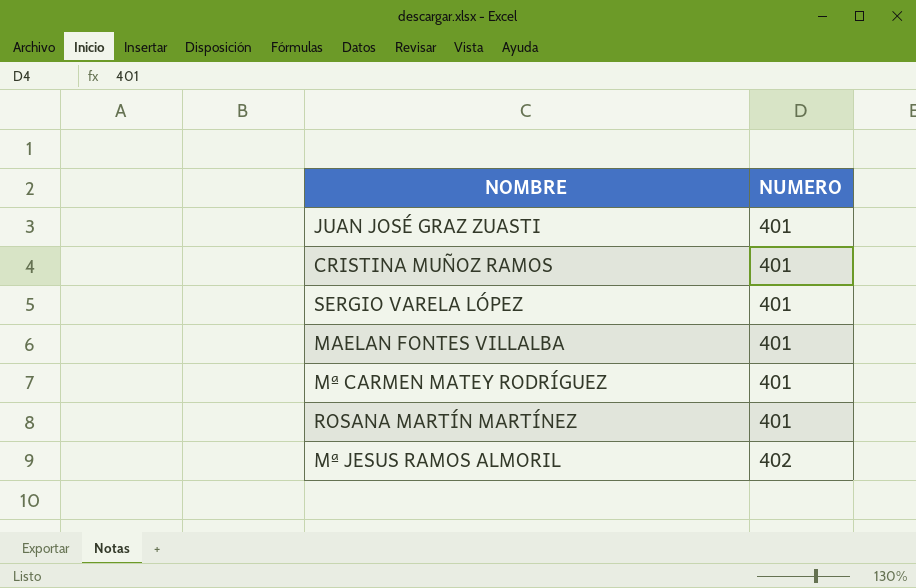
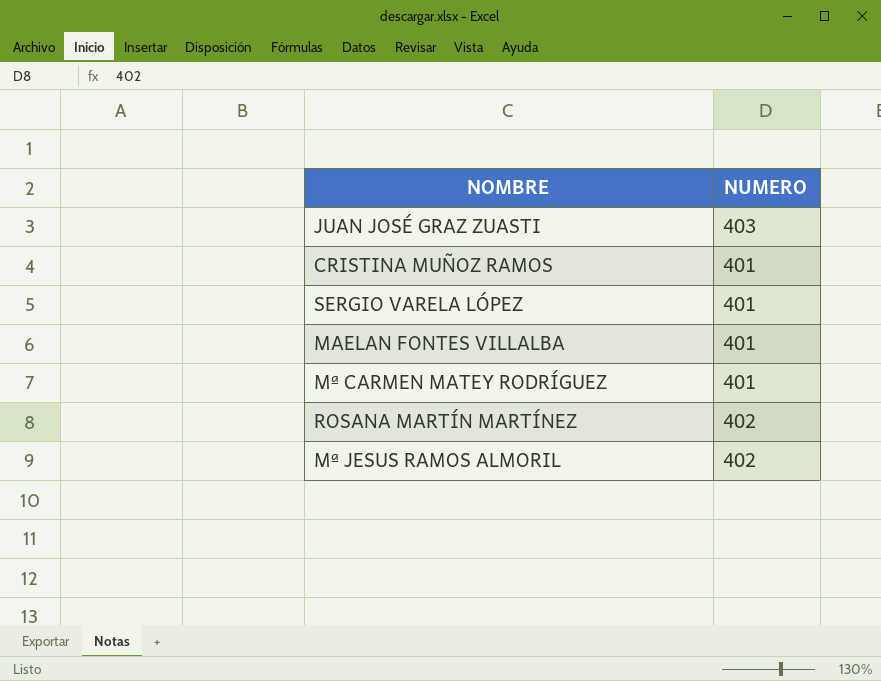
JUAN JOSÉ GRAZ ZUASTI | NUMERO: 401 -> 403
ROSANA MARTÍN MARTÍNEZ | NUMERO: 401 -> 402

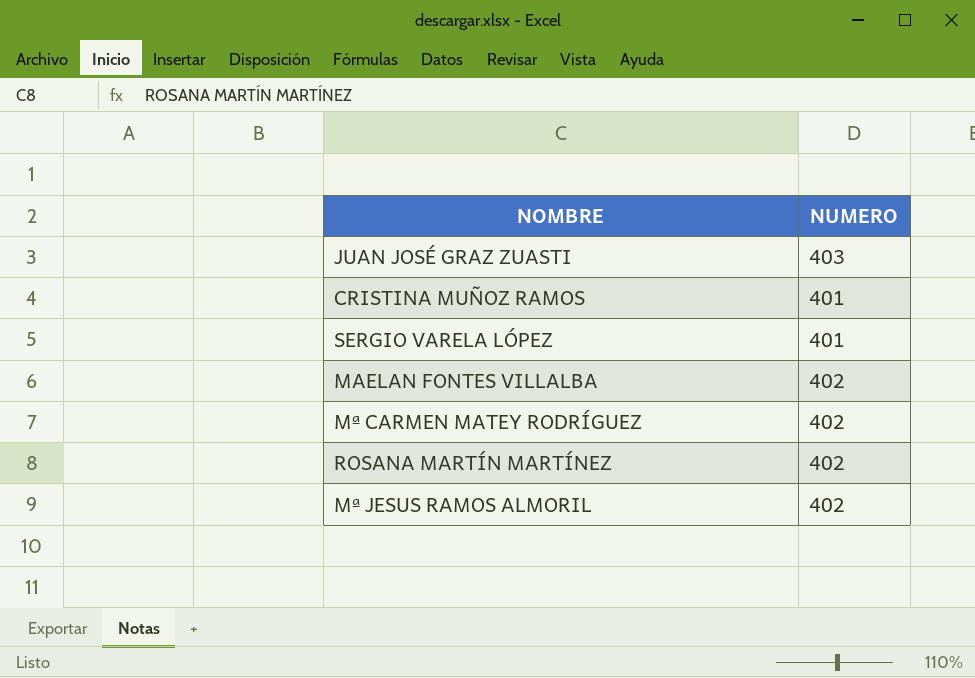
MAELAN FONTES VILLALBA | NUMERO: 401 -> 402
Mª CARMEN MATEY RODRÍGUEZ | NUMERO: 401 -> 402

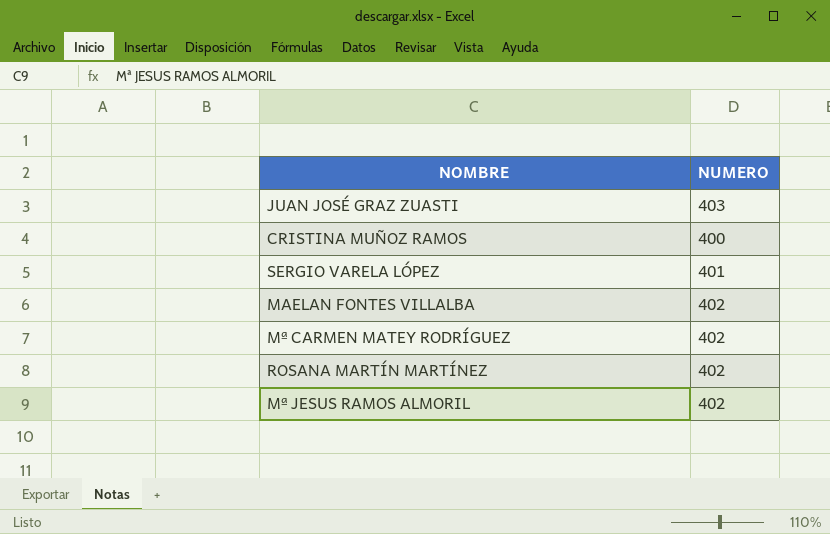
CRISTINA MUÑOZ RAMOS | NUMERO: 401 -> 400

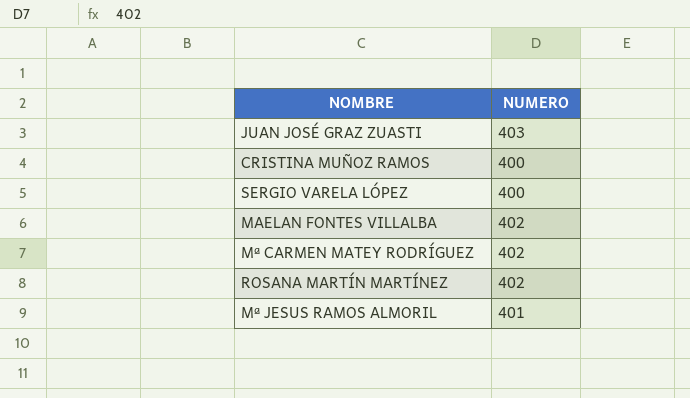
SERGIO VARELA LÓPEZ | NUMERO: 401 -> 400
Mª JESUS RAMOS ALMORIL | NUMERO: 402 -> 401

